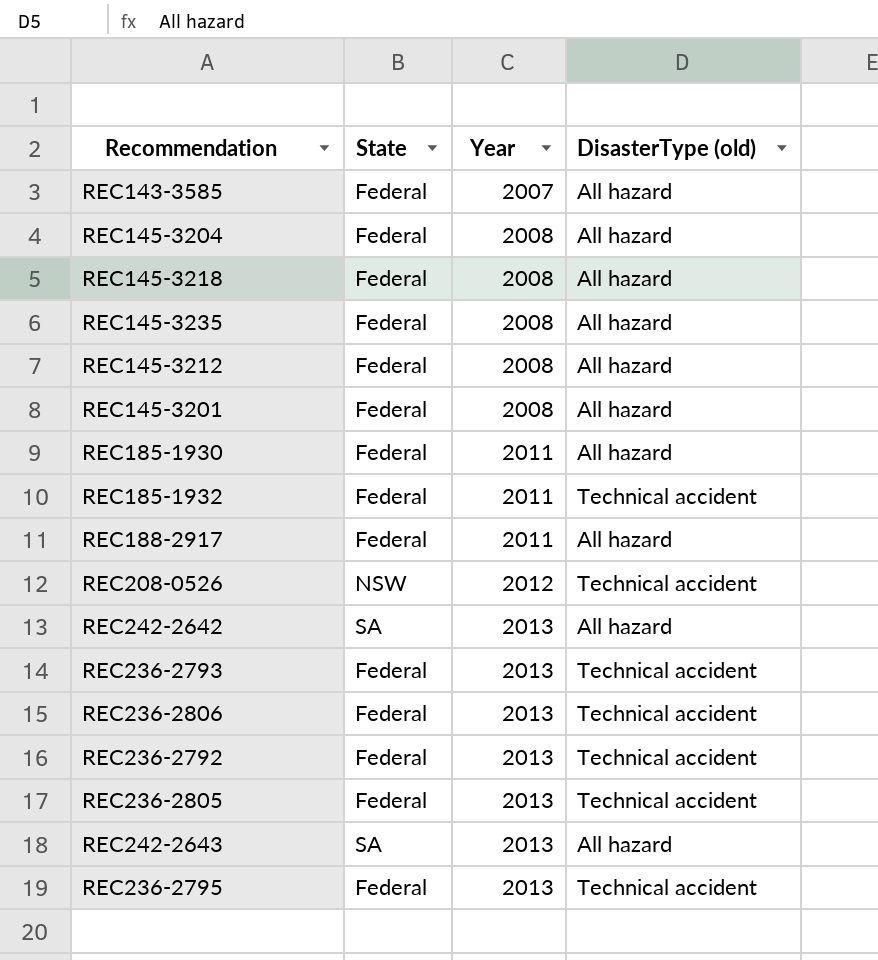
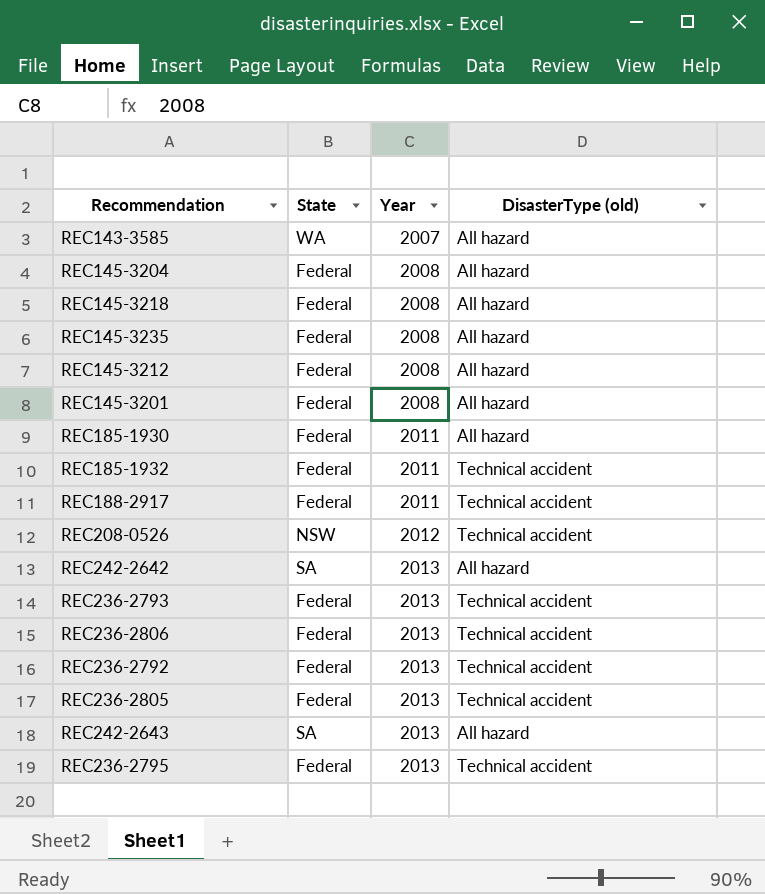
REC143-3585 | State: Federal -> WA
REC188-2917 | DisasterType (old): All hazard -> Technical accident

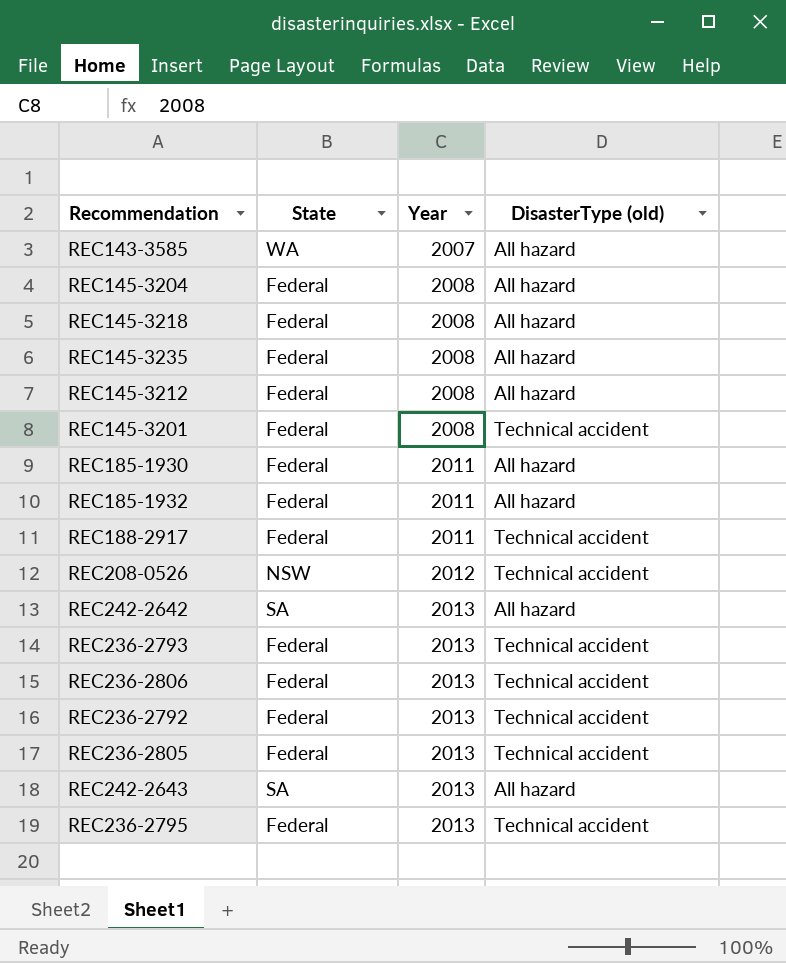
REC145-3201 | DisasterType (old): All hazard -> Technical accident
REC185-1932 | DisasterType (old): Technical accident -> All hazard

